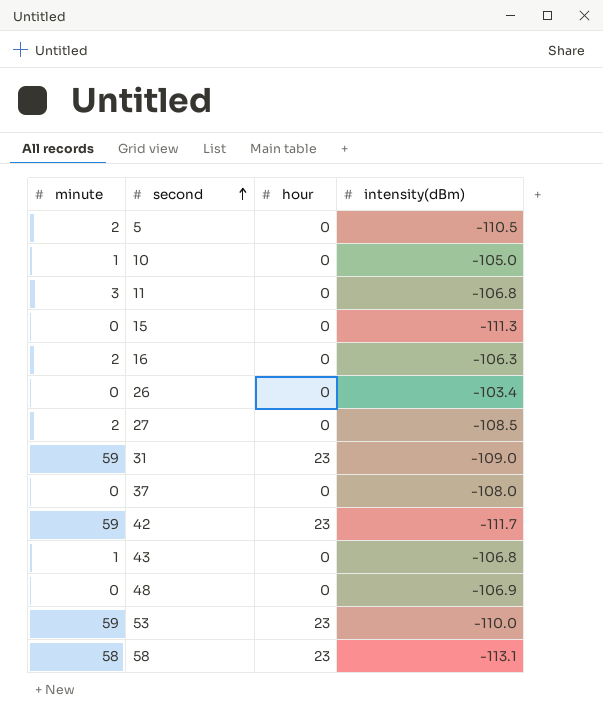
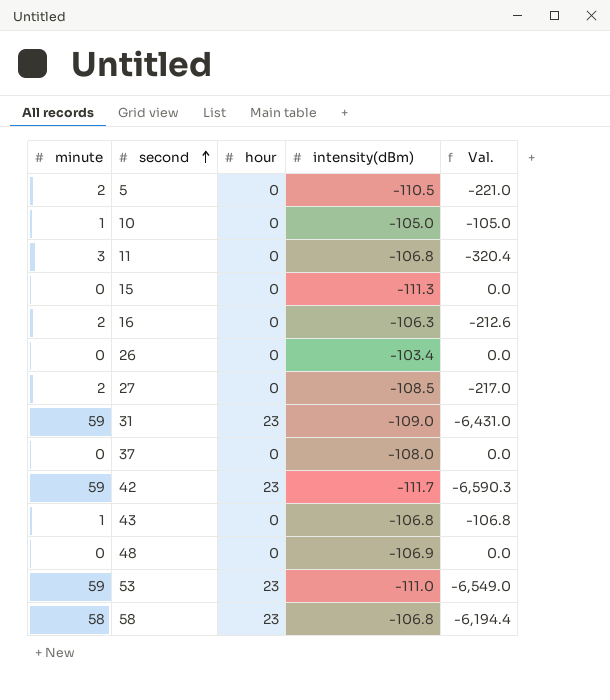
column Val. | formula: none -> [minute] * [intensity(dBm)]
53 | intensity(dBm): -110.0 -> -111.0
58 | intensity(dBm): -113.1 -> -106.8

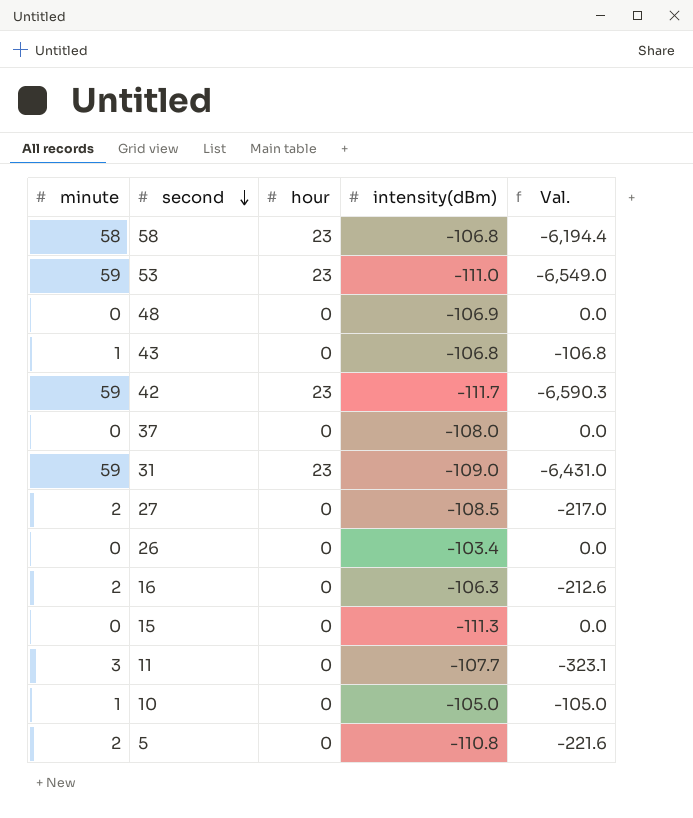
row order: second ascending -> second descending
11 | intensity(dBm): -106.8 -> -107.7
11 | Val.: -320.4 -> -323.1
5 | intensity(dBm): -110.5 -> -110.8
5 | Val.: -221.0 -> -221.6

